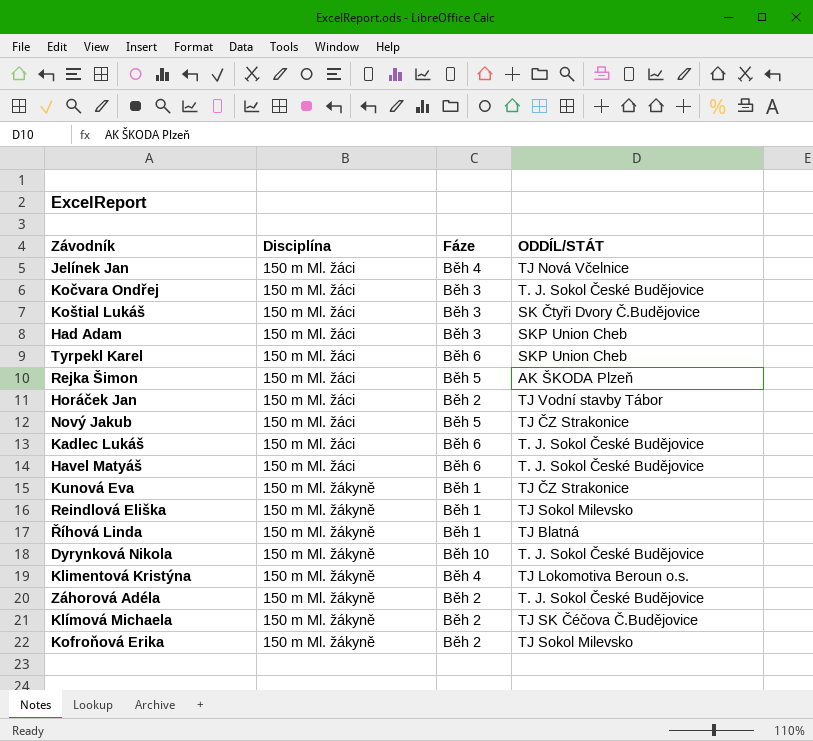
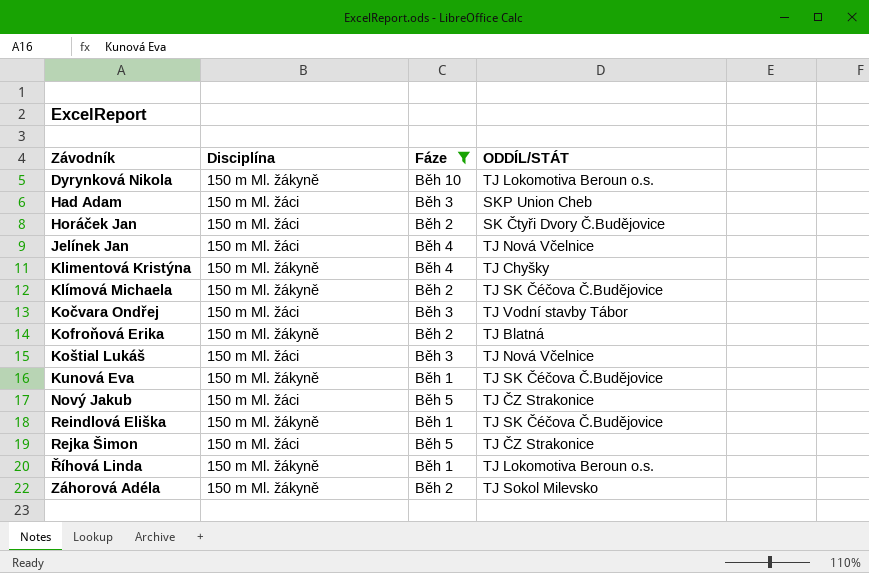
filter: none -> Fáze != Běh 6
row order: Disciplína ascending -> Závodník ascending
Dyrynková Nikola | ODDÍL/STÁT: T. J. Sokol České Budějovice -> TJ Lokomotiva Beroun o.s.
Horáček Jan | ODDÍL/STÁT: TJ Vodní stavby Tábor -> SK Čtyři Dvory Č.Budějovice
Klimentová Kristýna | ODDÍL/STÁT: TJ Lokomotiva Beroun o.s. -> TJ Chyšky
Kočvara Ondřej | ODDÍL/STÁT: T. J. Sokol České Budějovice -> TJ Vodní stavby Tábor
Kofroňová Erika | ODDÍL/STÁT: TJ Sokol Milevsko -> TJ Blatná
Koštial Lukáš | ODDÍL/STÁT: SK Čtyři Dvory Č.Budějovice -> TJ Nová Včelnice
Kunová Eva | ODDÍL/STÁT: TJ ČZ Strakonice -> TJ SK Čéčova Č.Budějovice
Reindlová Eliška | ODDÍL/STÁT: TJ Sokol Milevsko -> TJ SK Čéčova Č.Budějovice
Rejka Šimon | ODDÍL/STÁT: AK ŠKODA Plzeň -> TJ ČZ Strakonice
Říhová Linda | ODDÍL/STÁT: TJ Blatná -> TJ Lokomotiva Beroun o.s.
Záhorová Adéla | ODDÍL/STÁT: T. J. Sokol České Budějovice -> TJ Sokol Milevsko

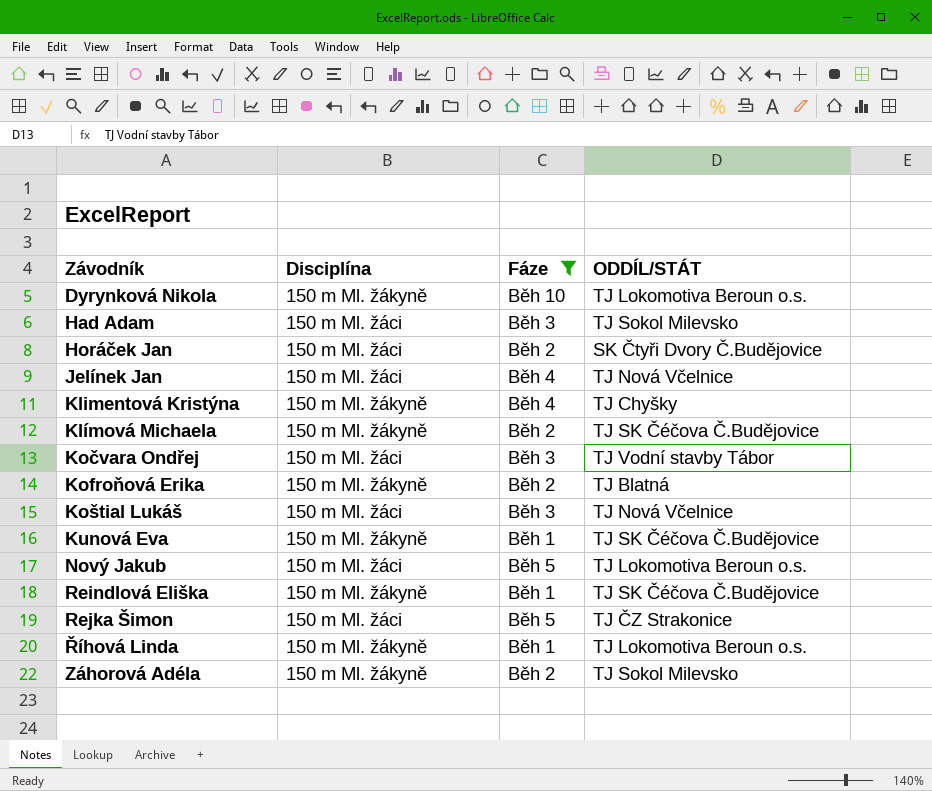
Had Adam | ODDÍL/STÁT: SKP Union Cheb -> TJ Sokol Milevsko
Nový Jakub | ODDÍL/STÁT: TJ ČZ Strakonice -> TJ Lokomotiva Beroun o.s.

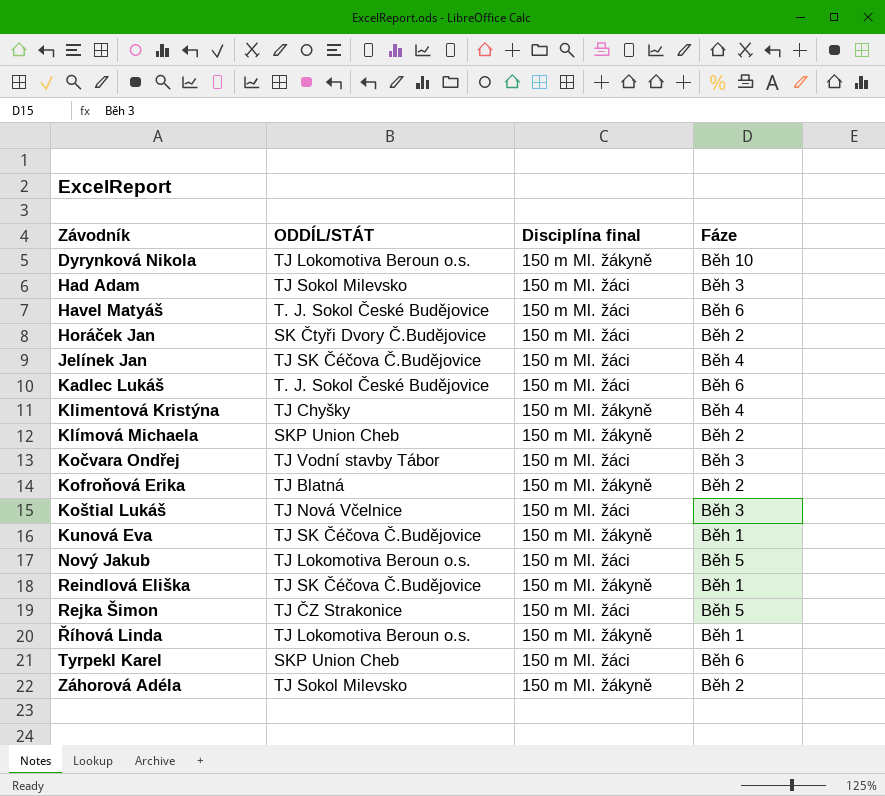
filter: Fáze != Běh 6 -> none
column ODDÍL/STÁT | position: 4 -> 2
column name: Disciplína -> Disciplína final
Jelínek Jan | ODDÍL/STÁT: TJ Nová Včelnice -> TJ SK Čéčova Č.Budějovice
Klímová Michaela | ODDÍL/STÁT: TJ SK Čéčova Č.Budějovice -> SKP Union Cheb

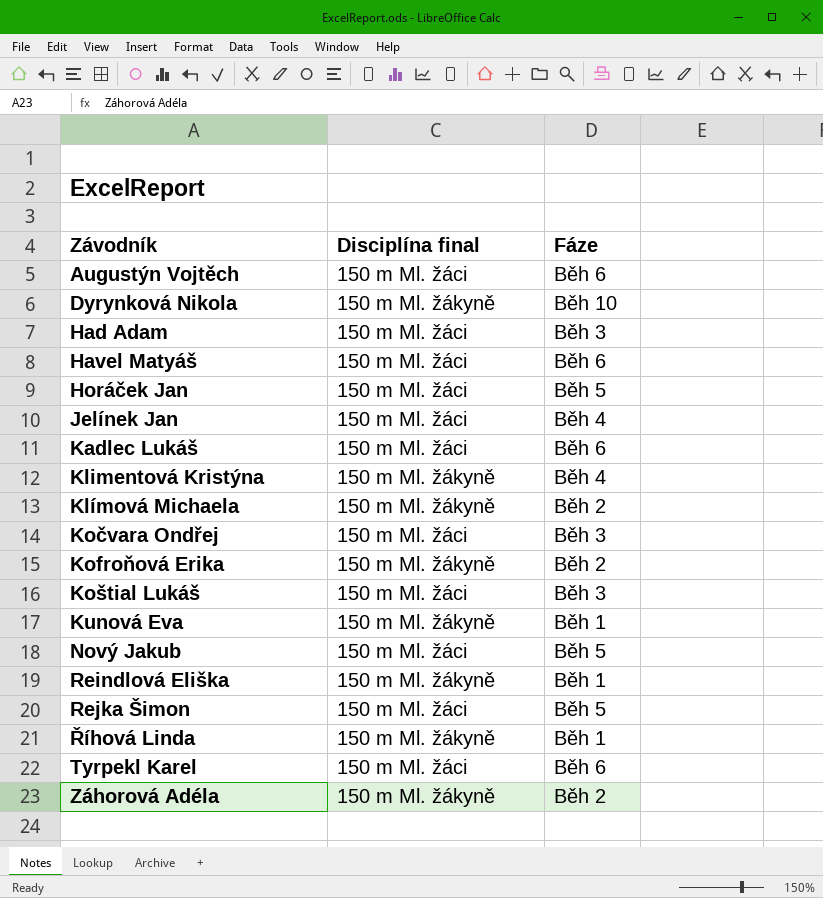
column ODDÍL/STÁT | position: 2 -> none
row Augustýn Vojtěch: none -> 150 m Ml. žáci | Běh 6
Horáček Jan | Fáze: Běh 2 -> Běh 5

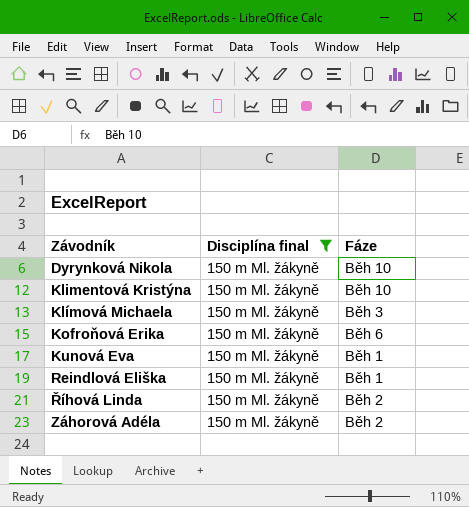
filter: none -> Disciplína final = 150 m Ml. žákyně
Klimentová Kristýna | Fáze: Běh 4 -> Běh 10
Klímová Michaela | Fáze: Běh 2 -> Běh 3
Kofroňová Erika | Fáze: Běh 2 -> Běh 6
Říhová Linda | Fáze: Běh 1 -> Běh 2

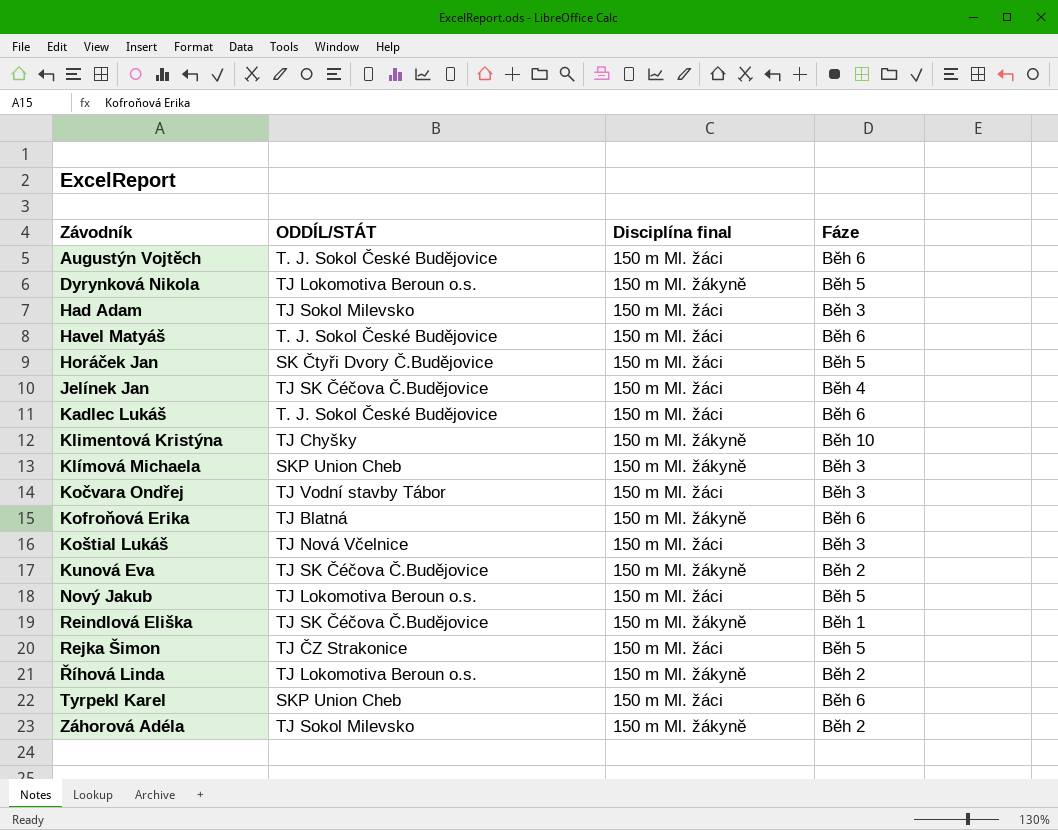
filter: Disciplína final = 150 m Ml. žákyně -> none
column ODDÍL/STÁT | position: none -> 2
Dyrynková Nikola | Fáze: Běh 10 -> Běh 5
Kunová Eva | Fáze: Běh 1 -> Běh 2

